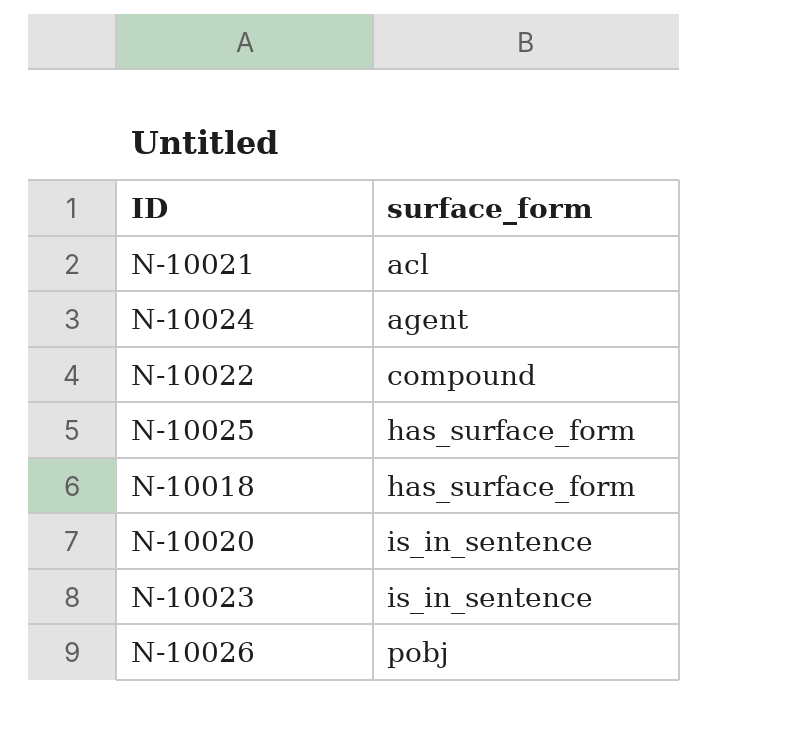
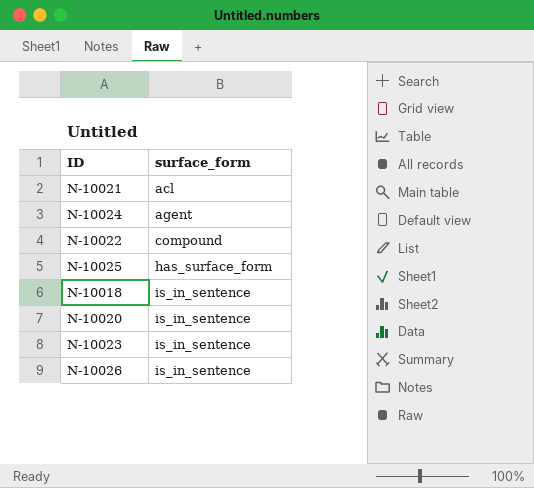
N-10018 | surface_form: has_surface_form -> is_in_sentence
N-10026 | surface_form: pobj -> is_in_sentence

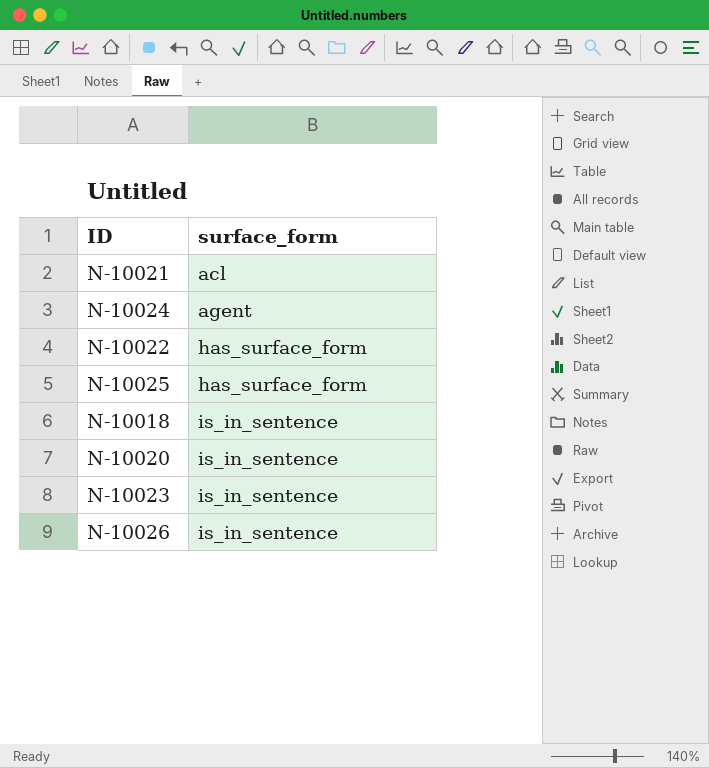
N-10022 | surface_form: compound -> has_surface_form

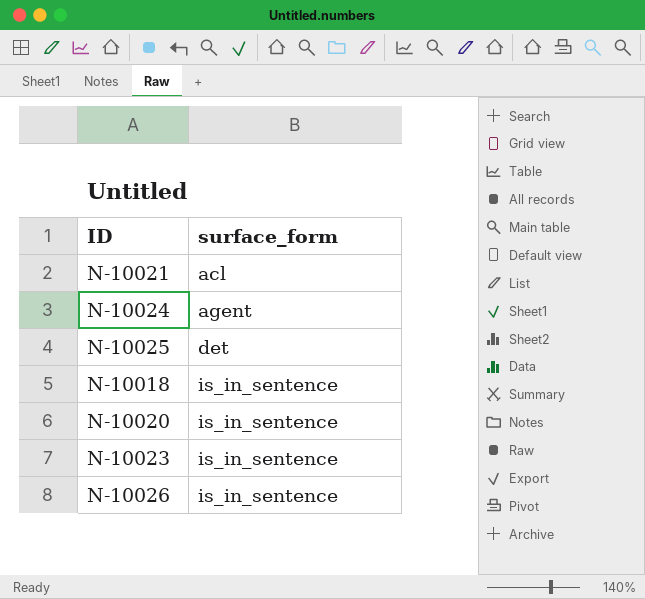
row N-10022: has_surface_form -> none
N-10025 | surface_form: has_surface_form -> det

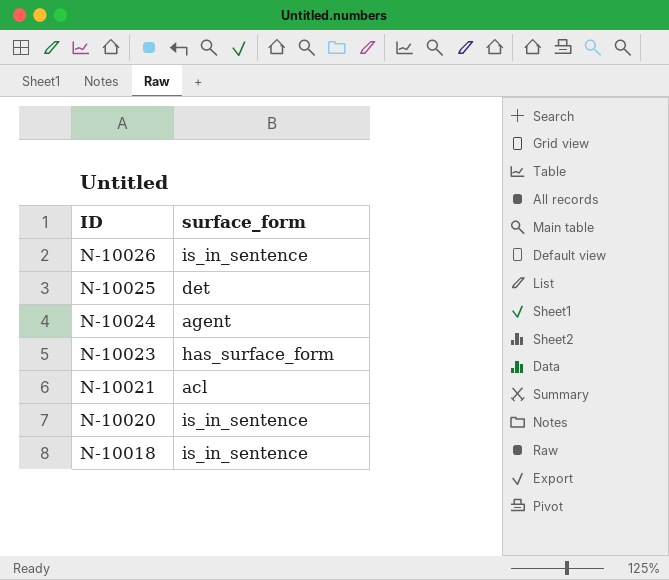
row order: surface_form ascending -> ID descending
N-10023 | surface_form: is_in_sentence -> has_surface_form

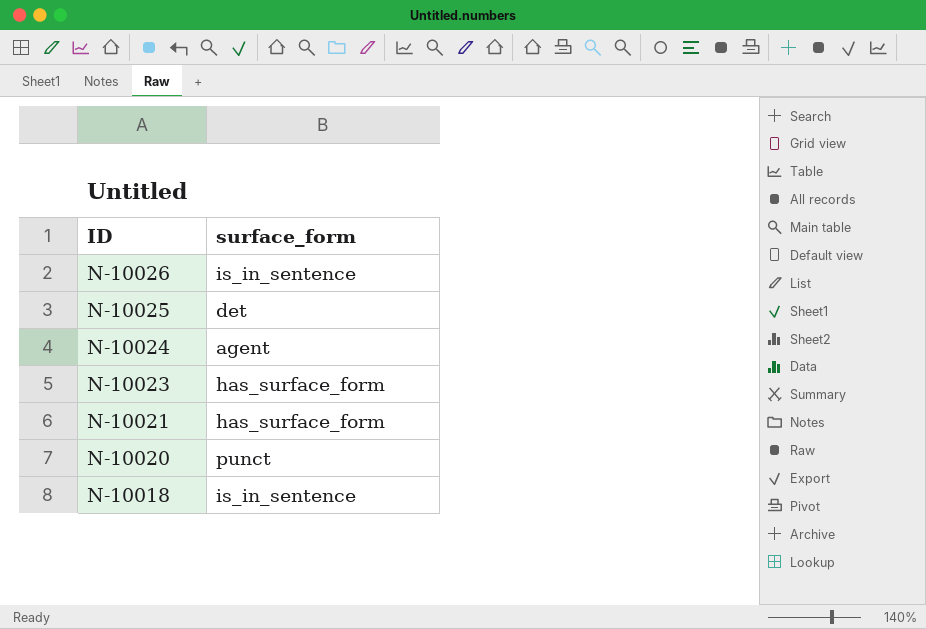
N-10021 | surface_form: acl -> has_surface_form
N-10020 | surface_form: is_in_sentence -> punct

